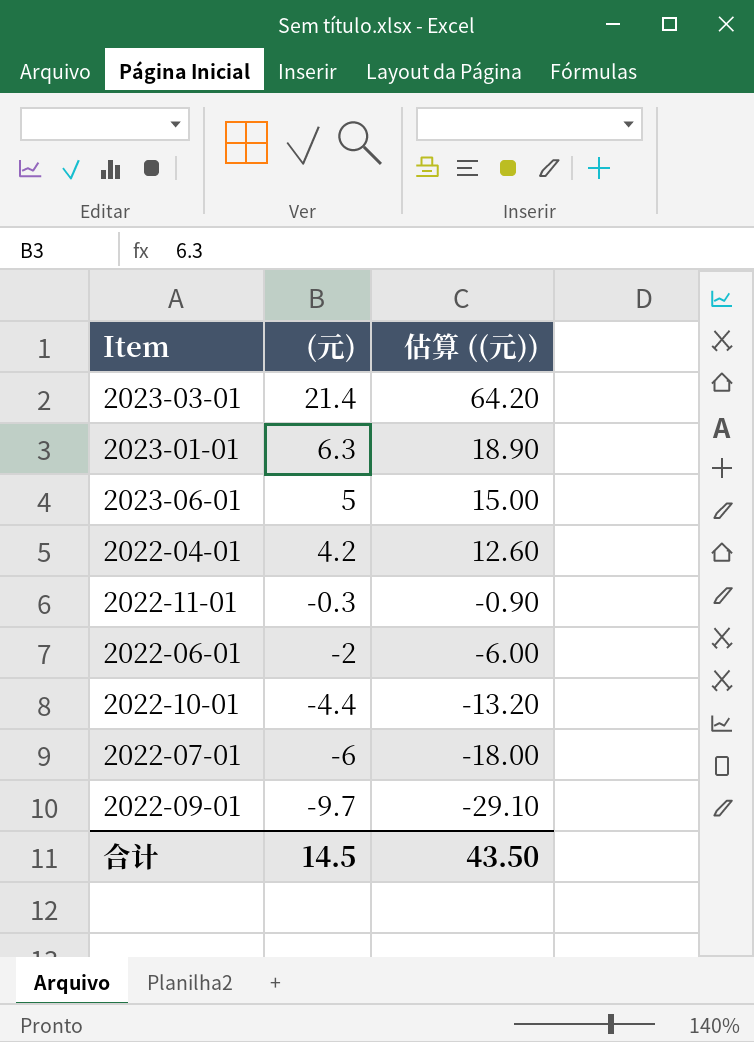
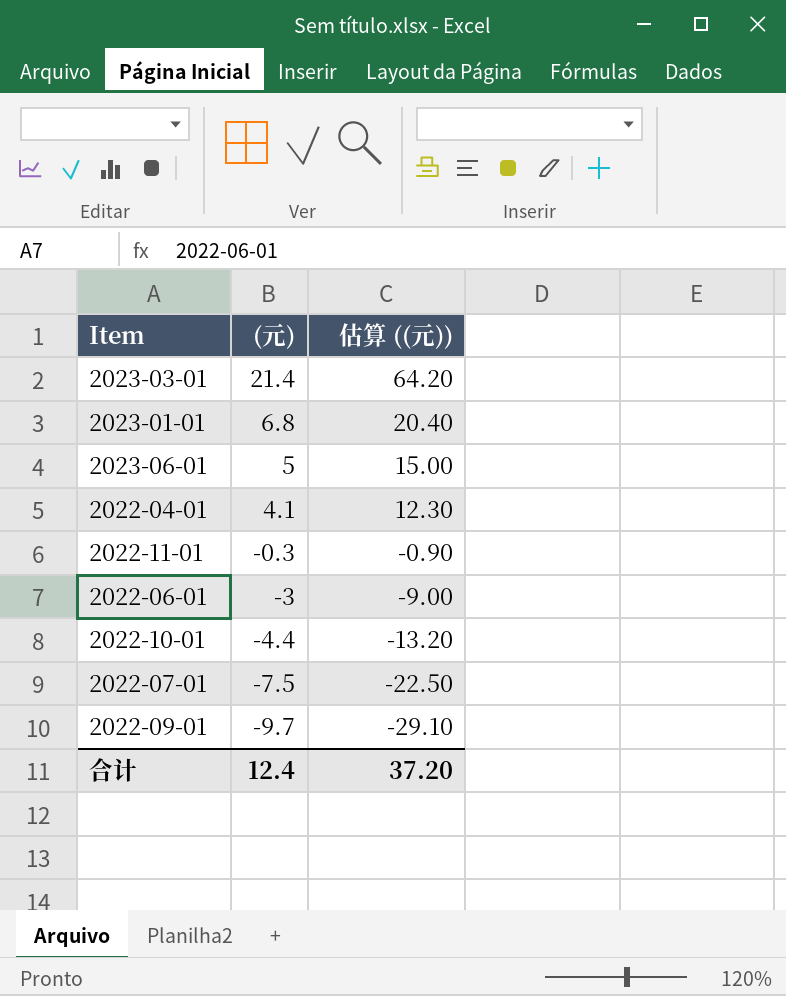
2023-01-01 | (元): 6.3 -> 6.8
2023-01-01 | 估算 ((元)): 18.90 -> 20.40
2022-04-01 | (元): 4.2 -> 4.1
2022-04-01 | 估算 ((元)): 12.60 -> 12.30
2022-06-01 | (元): -2 -> -3
2022-06-01 | 估算 ((元)): -6.00 -> -9.00
2022-07-01 | (元): -6 -> -7.5
2022-07-01 | 估算 ((元)): -18.00 -> -22.50
合计 | (元): 14.5 -> 12.4
合计 | 估算 ((元)): 43.50 -> 37.20

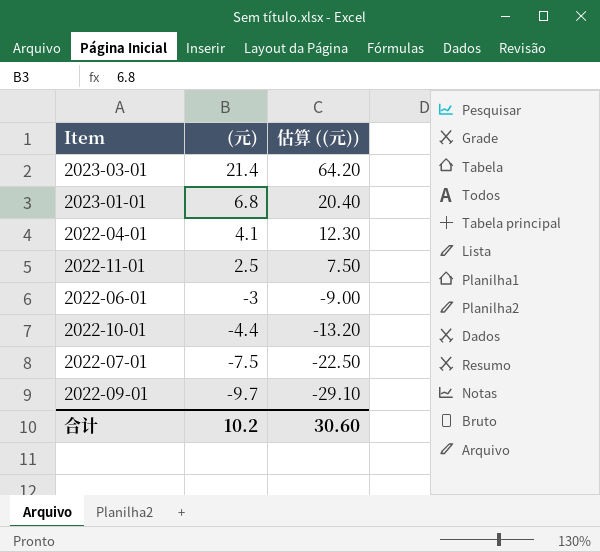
row 2023-06-01: 5 | 15.00 -> none
2022-11-01 | (元): -0.3 -> 2.5
2022-11-01 | 估算 ((元)): -0.90 -> 7.50
合计 | (元): 12.4 -> 10.2
合计 | 估算 ((元)): 37.20 -> 30.60

